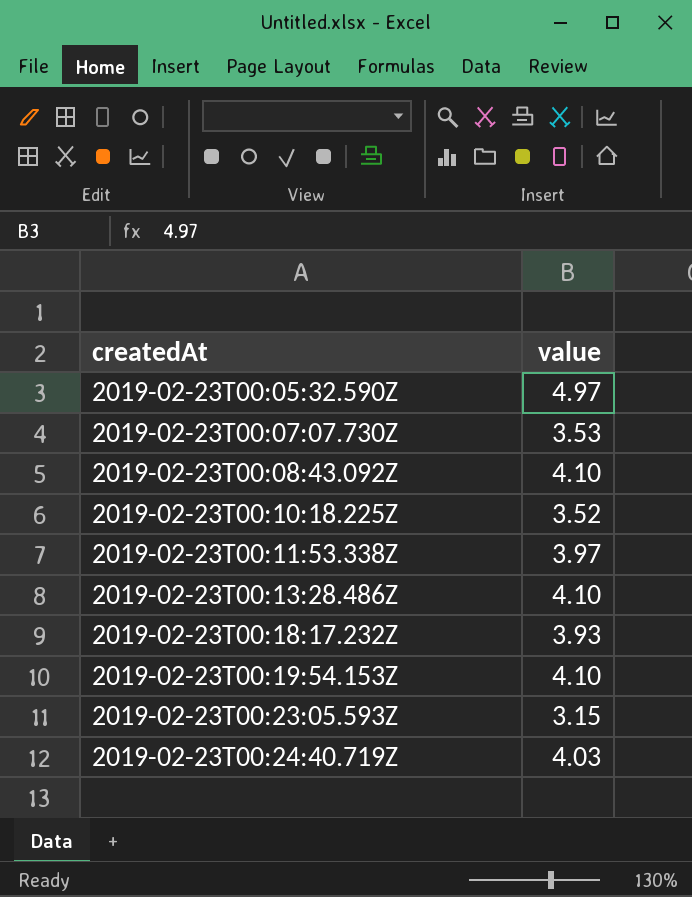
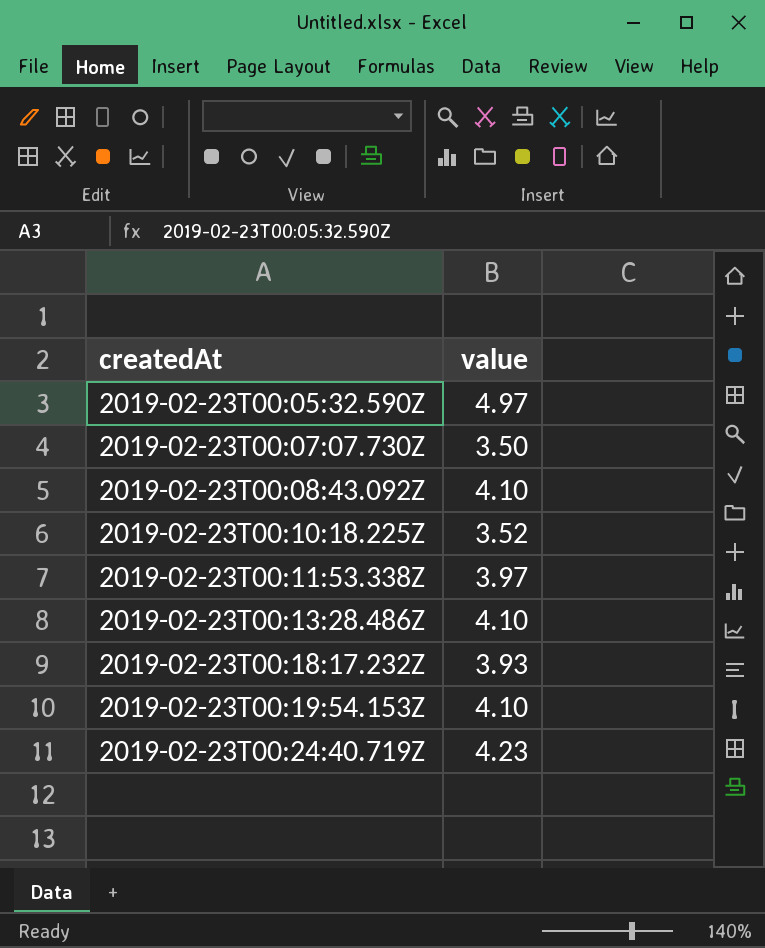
row 2019-02-23T00:23:05.593Z: 3.15 -> none
2019-02-23T00:07:07.730Z | value: 3.53 -> 3.50
2019-02-23T00:24:40.719Z | value: 4.03 -> 4.23

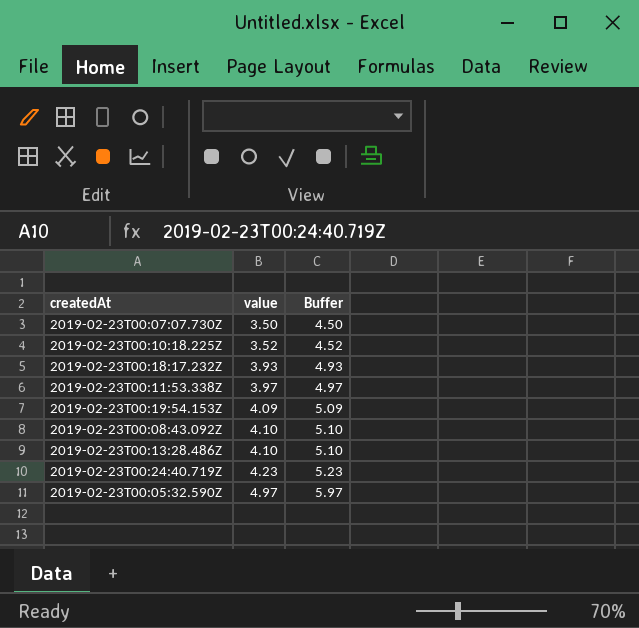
row order: createdAt ascending -> value ascending
column Buffer | formula: none -> [value] + 1
2019-02-23T00:19:54.153Z | value: 4.10 -> 4.09

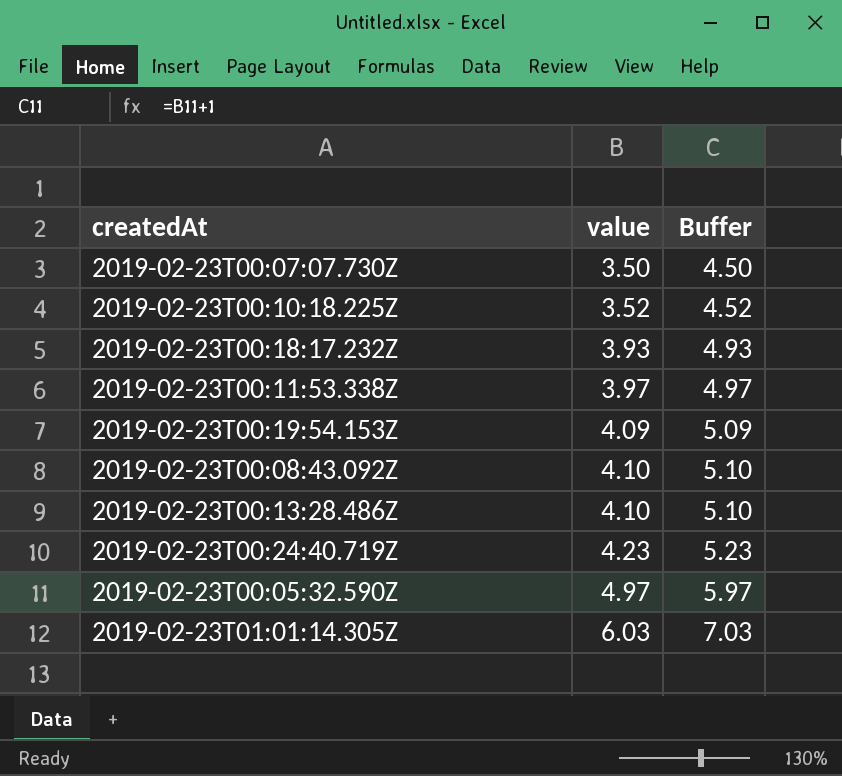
row 2019-02-23T01:01:14.305Z: none -> 6.03 | 7.03

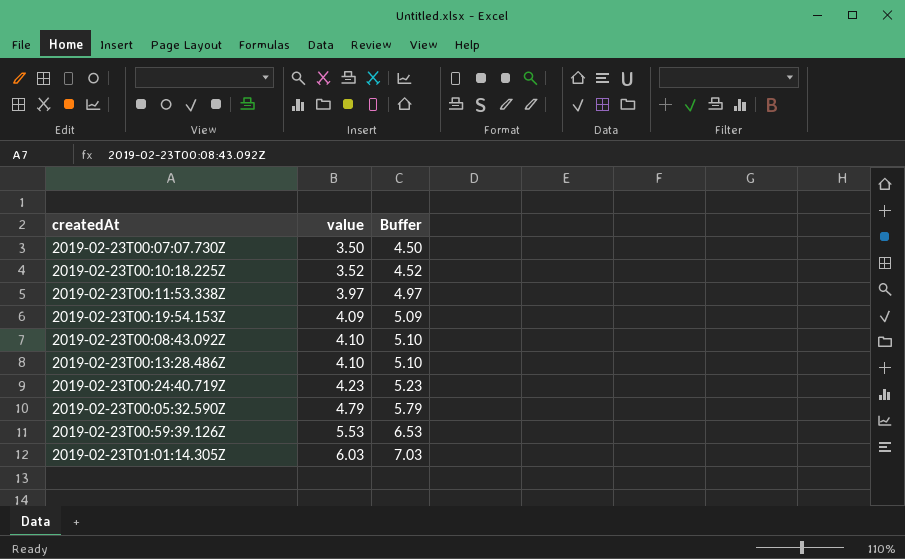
row 2019-02-23T00:18:17.232Z: 3.93 | 4.93 -> none
2019-02-23T00:05:32.590Z | value: 4.97 -> 4.79
2019-02-23T00:05:32.590Z | Buffer: 5.97 -> 5.79
row 2019-02-23T00:59:39.126Z: none -> 5.53 | 6.53

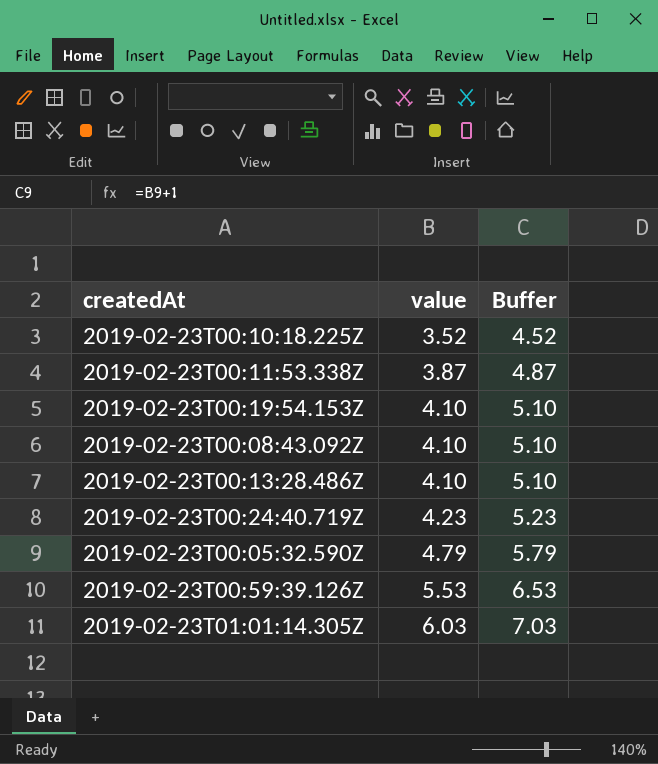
row 2019-02-23T00:07:07.730Z: 3.50 | 4.50 -> none
2019-02-23T00:11:53.338Z | value: 3.97 -> 3.87
2019-02-23T00:11:53.338Z | Buffer: 4.97 -> 4.87
2019-02-23T00:19:54.153Z | value: 4.09 -> 4.10
2019-02-23T00:19:54.153Z | Buffer: 5.09 -> 5.10

